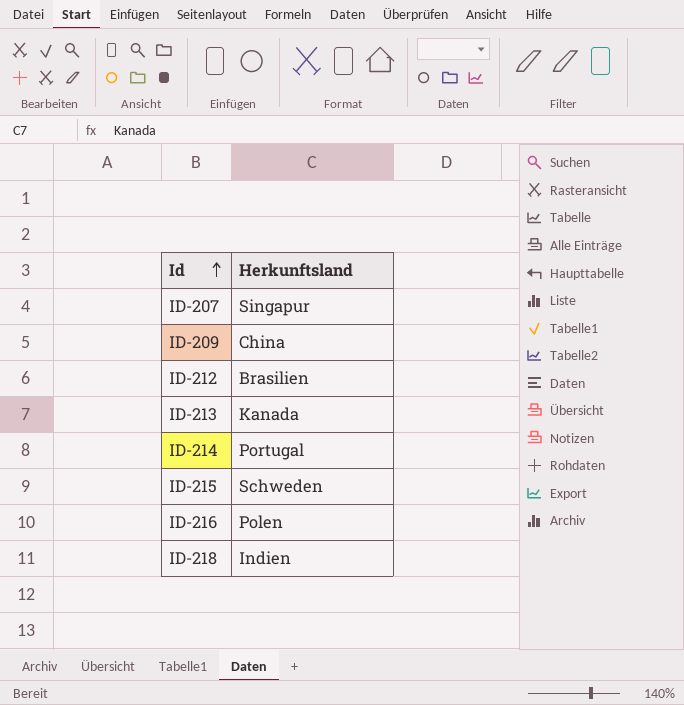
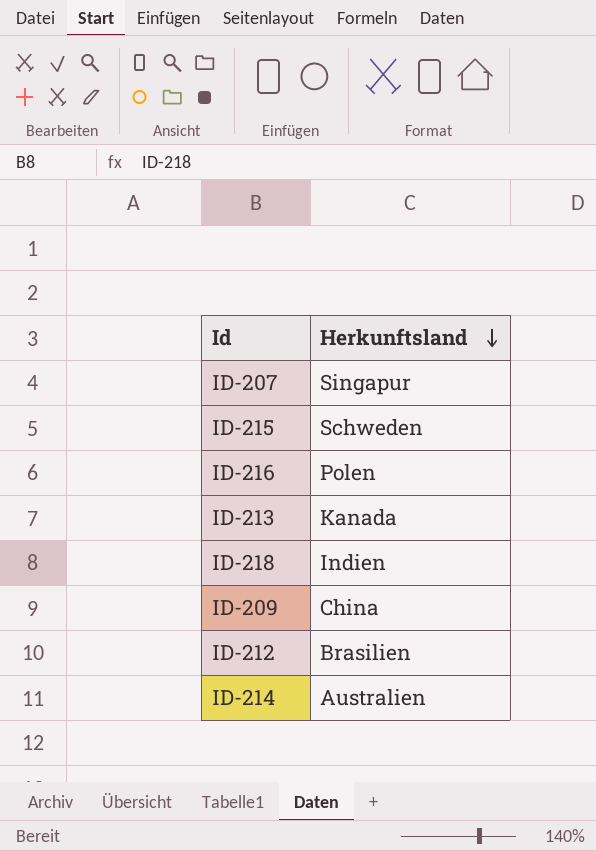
row order: Id ascending -> Herkunftsland descending
ID-214 | Herkunftsland: Portugal -> Australien

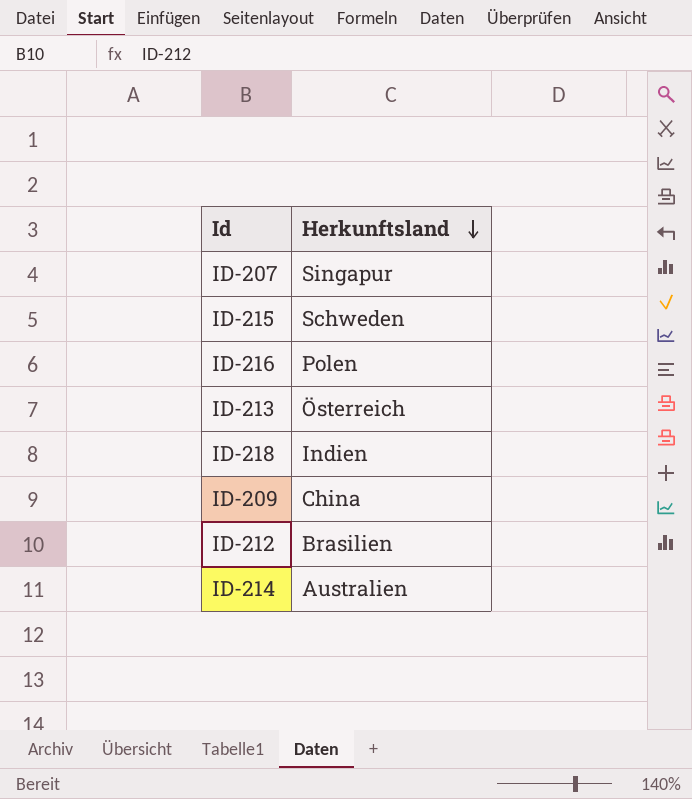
ID-213 | Herkunftsland: Kanada -> Österreich

